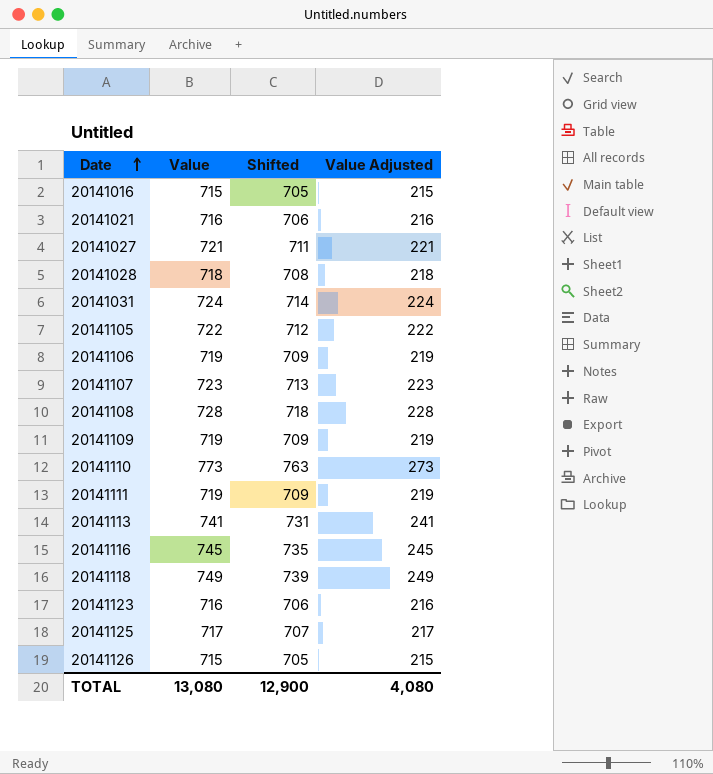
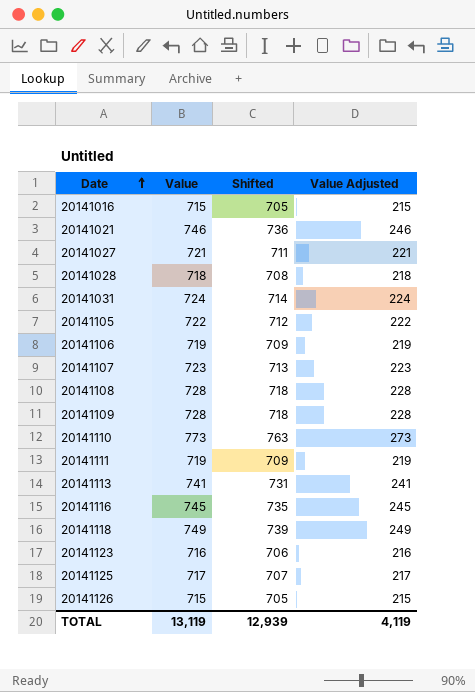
20141021 | Value: 716 -> 746
20141021 | Shifted: 706 -> 736
20141021 | Value Adjusted: 216 -> 246
20141109 | Value: 719 -> 728
20141109 | Shifted: 709 -> 718
20141109 | Value Adjusted: 219 -> 228
TOTAL | Value: 13,080 -> 13,119
TOTAL | Shifted: 12,900 -> 12,939
TOTAL | Value Adjusted: 4,080 -> 4,119

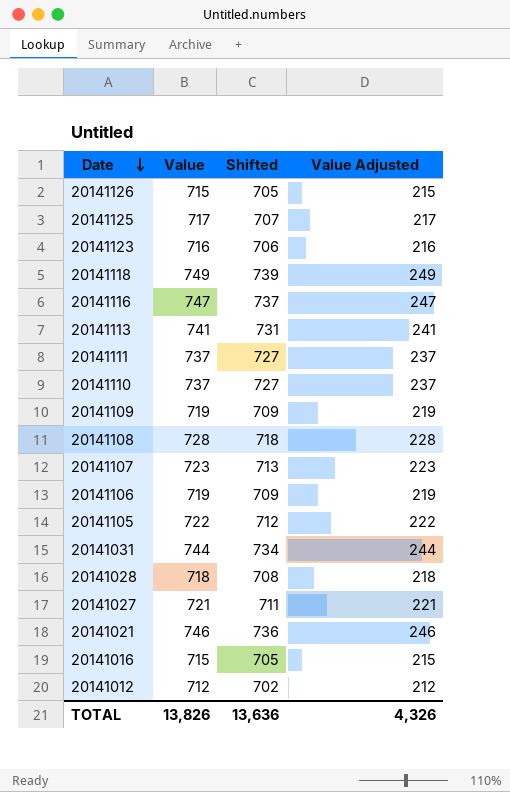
row order: Date ascending -> Date descending
20141116 | Value: 745 -> 747
20141116 | Shifted: 735 -> 737
20141116 | Value Adjusted: 245 -> 247
20141111 | Value: 719 -> 737
20141111 | Shifted: 709 -> 727
20141111 | Value Adjusted: 219 -> 237
20141110 | Value: 773 -> 737
20141110 | Shifted: 763 -> 727
20141110 | Value Adjusted: 273 -> 237
20141109 | Value: 728 -> 719
20141109 | Shifted: 718 -> 709
20141109 | Value Adjusted: 228 -> 219
20141031 | Value: 724 -> 744
20141031 | Shifted: 714 -> 734
20141031 | Value Adjusted: 224 -> 244
row 20141012: none -> 712 | 702 | 212
TOTAL | Value: 13,119 -> 13,826
TOTAL | Shifted: 12,939 -> 13,636
TOTAL | Value Adjusted: 4,119 -> 4,326

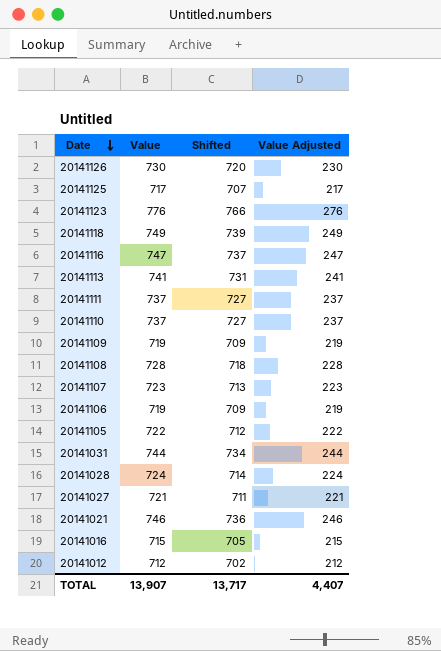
20141126 | Value: 715 -> 730
20141126 | Shifted: 705 -> 720
20141126 | Value Adjusted: 215 -> 230
20141123 | Value: 716 -> 776
20141123 | Shifted: 706 -> 766
20141123 | Value Adjusted: 216 -> 276
20141028 | Value: 718 -> 724
20141028 | Shifted: 708 -> 714
20141028 | Value Adjusted: 218 -> 224
TOTAL | Value: 13,826 -> 13,907
TOTAL | Shifted: 13,636 -> 13,717
TOTAL | Value Adjusted: 4,326 -> 4,407

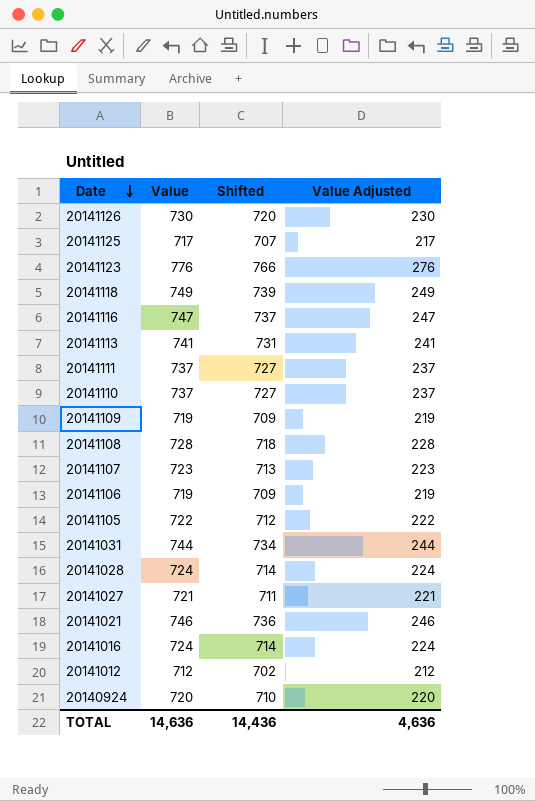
20141016 | Value: 715 -> 724
20141016 | Shifted: 705 -> 714
20141016 | Value Adjusted: 215 -> 224
row 20140924: none -> 720 | 710 | 220
TOTAL | Value: 13,907 -> 14,636
TOTAL | Shifted: 13,717 -> 14,436
TOTAL | Value Adjusted: 4,407 -> 4,636

